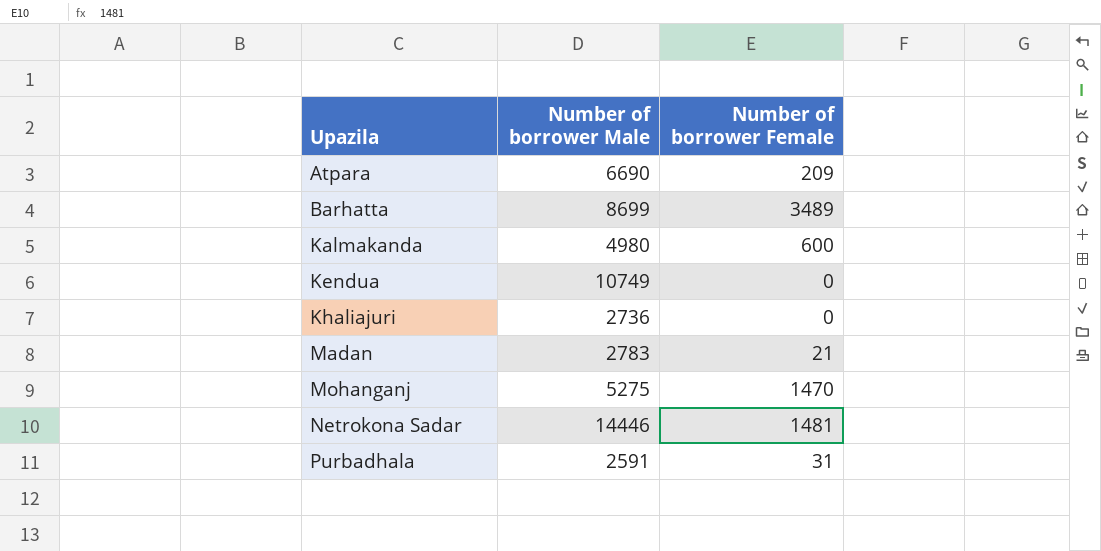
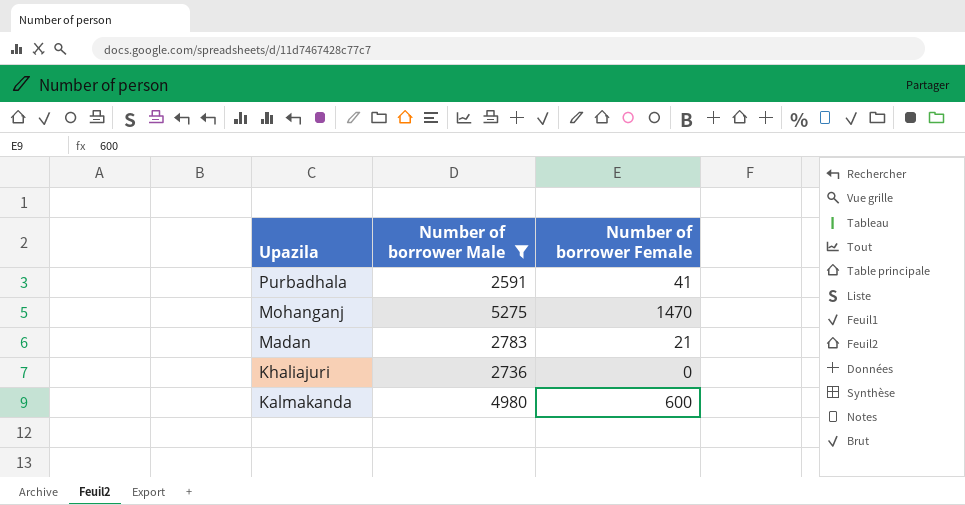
filter: none -> Number of borrower Male <= 5275
row order: Upazila ascending -> Upazila descending
Purbadhala | Number of borrower Female: 31 -> 41

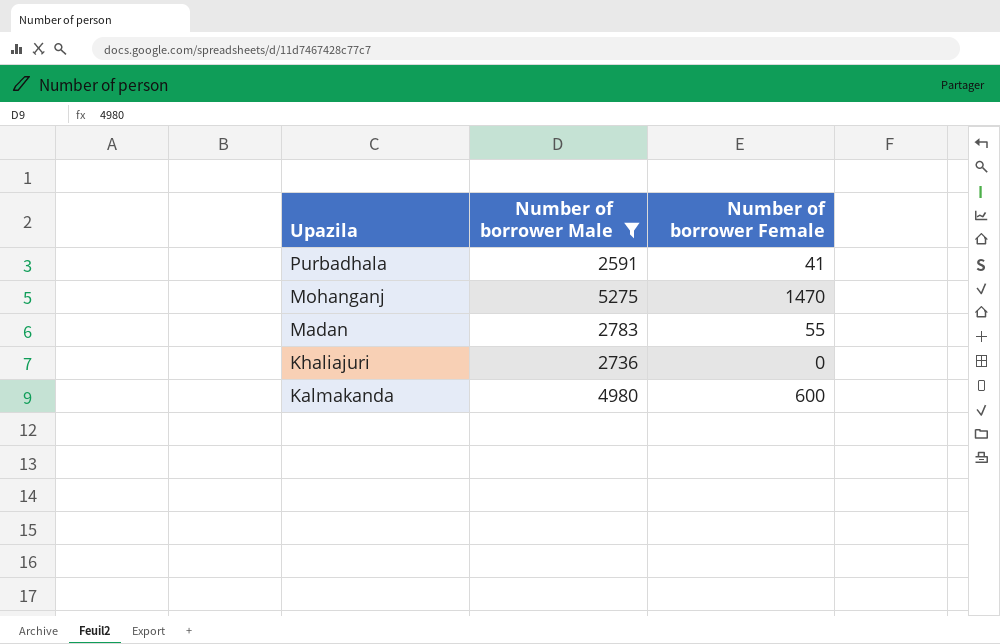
Madan | Number of borrower Female: 21 -> 55

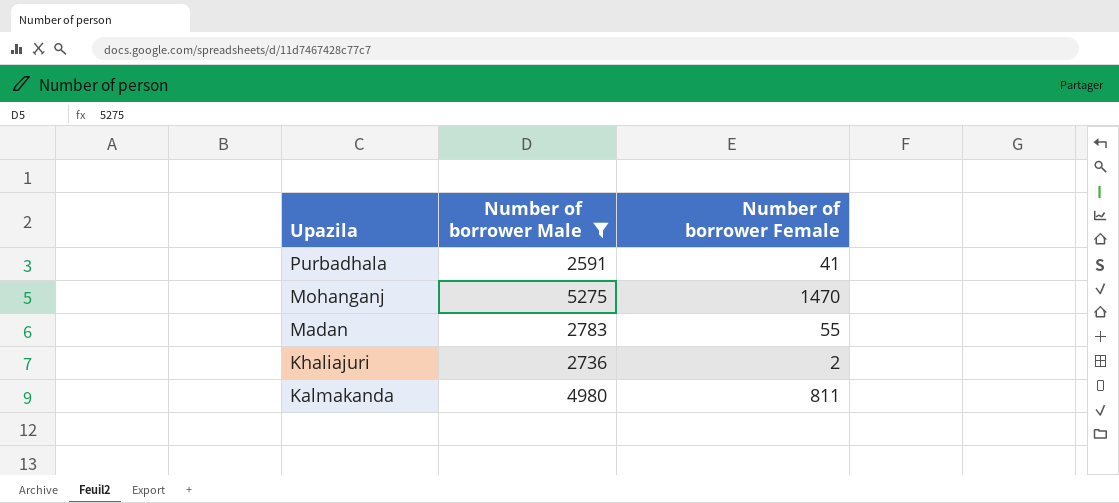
Khaliajuri | Number of borrower Female: 0 -> 2
Kalmakanda | Number of borrower Female: 600 -> 811

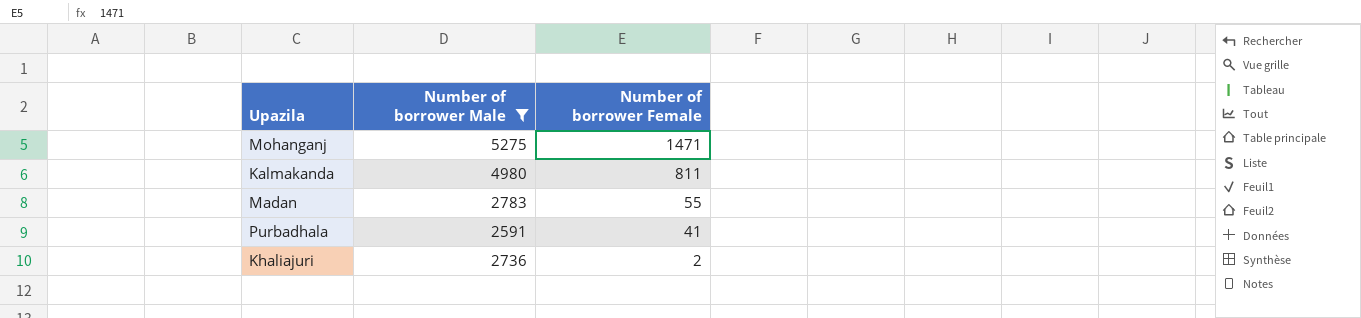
row order: Upazila descending -> Number of borrower Female descending
Mohanganj | Number of borrower Female: 1470 -> 1471

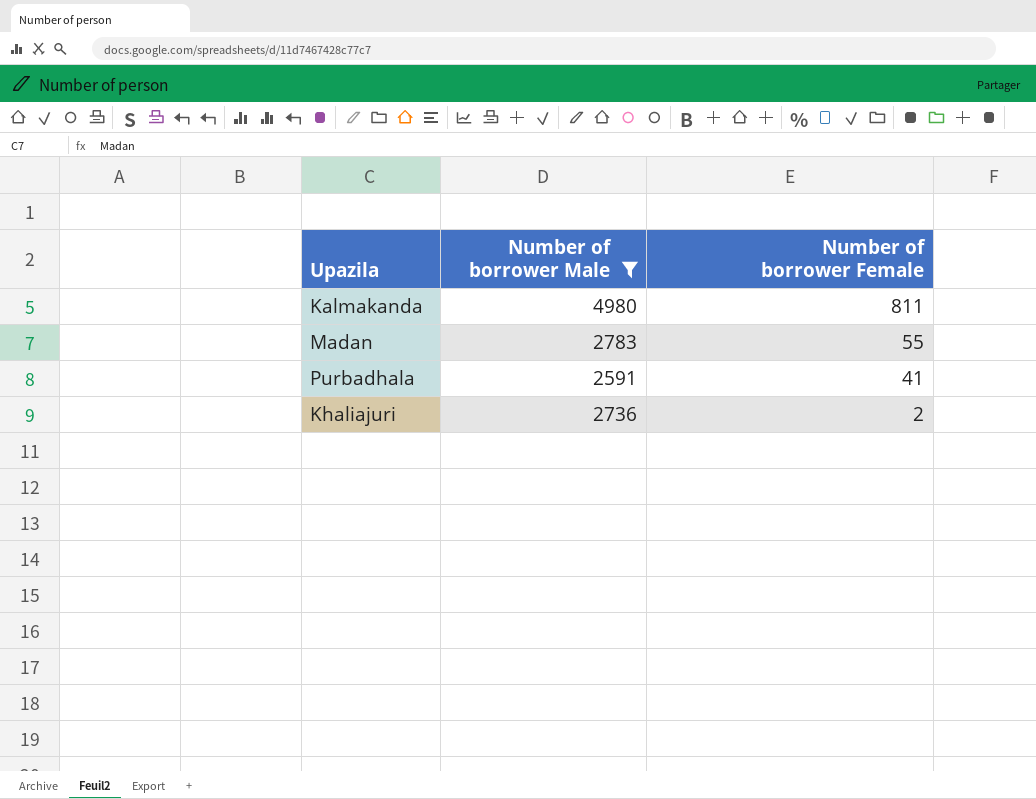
row Mohanganj: 5275 | 1471 -> none

